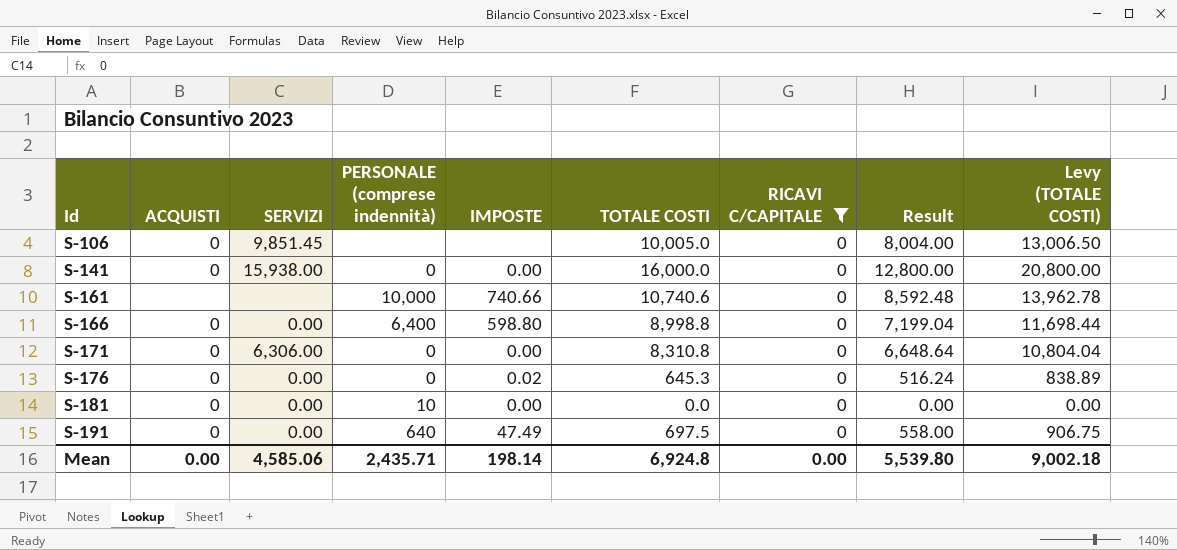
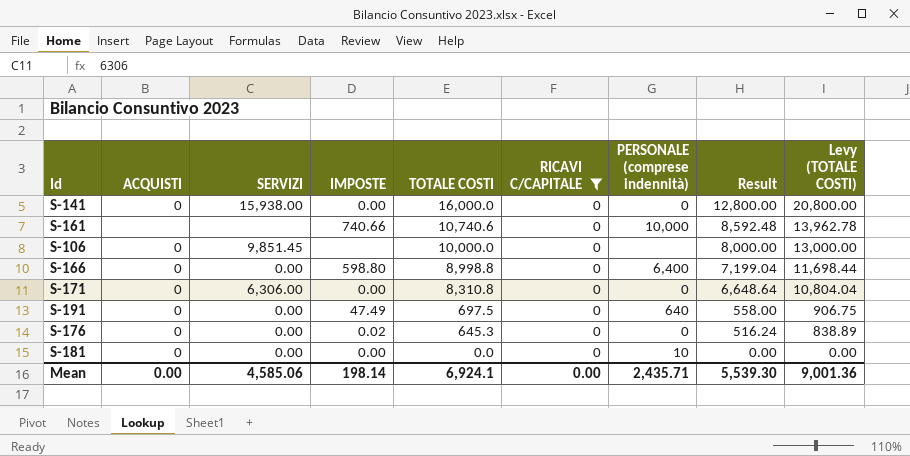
row order: Id ascending -> TOTALE COSTI descending
column PERSONALE (comprese indennità) | position: 4 -> 7
S-106 | TOTALE COSTI: 10,005.0 -> 10,000.0
S-106 | Result: 8,004.00 -> 8,000.00
S-106 | Levy (TOTALE COSTI): 13,006.50 -> 13,000.00
Mean | TOTALE COSTI: 6,924.8 -> 6,924.1
Mean | Result: 5,539.80 -> 5,539.30
Mean | Levy (TOTALE COSTI): 9,002.18 -> 9,001.36

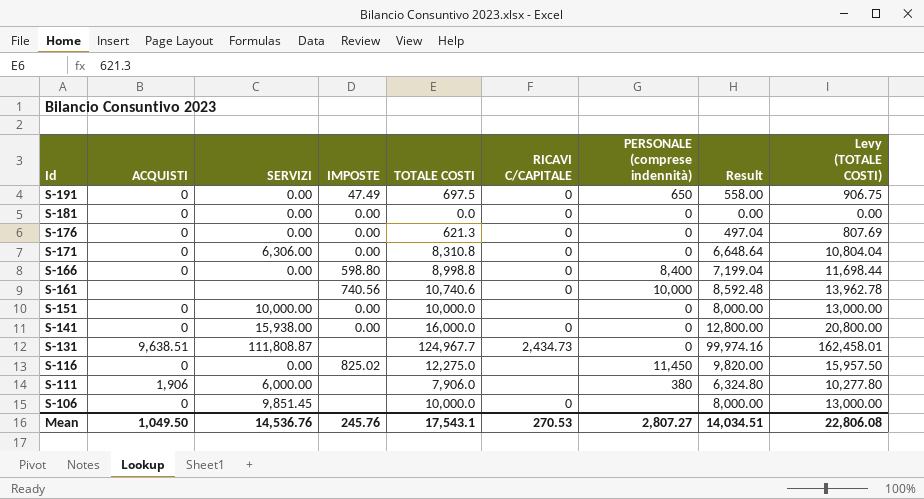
filter: RICAVI C/CAPITALE = 0 -> none
row order: TOTALE COSTI descending -> Id descending
S-191 | PERSONALE (comprese indennità): 640 -> 650
S-181 | PERSONALE (comprese indennità): 10 -> 0
S-176 | IMPOSTE: 0.02 -> 0.00
S-176 | TOTALE COSTI: 645.3 -> 621.3
S-176 | Result: 516.24 -> 497.04
S-176 | Levy (TOTALE COSTI): 838.89 -> 807.69
S-166 | PERSONALE (comprese indennità): 6,400 -> 8,400
S-161 | IMPOSTE: 740.66 -> 740.56
Mean | ACQUISTI: 0.00 -> 1,049.50
Mean | SERVIZI: 4,585.06 -> 14,536.76
Mean | IMPOSTE: 198.14 -> 245.76
Mean | TOTALE COSTI: 6,924.1 -> 17,543.1
Mean | RICAVI C/CAPITALE: 0.00 -> 270.53
Mean | PERSONALE (comprese indennità): 2,435.71 -> 2,807.27
Mean | Result: 5,539.30 -> 14,034.51
Mean | Levy (TOTALE COSTI): 9,001.36 -> 22,806.08

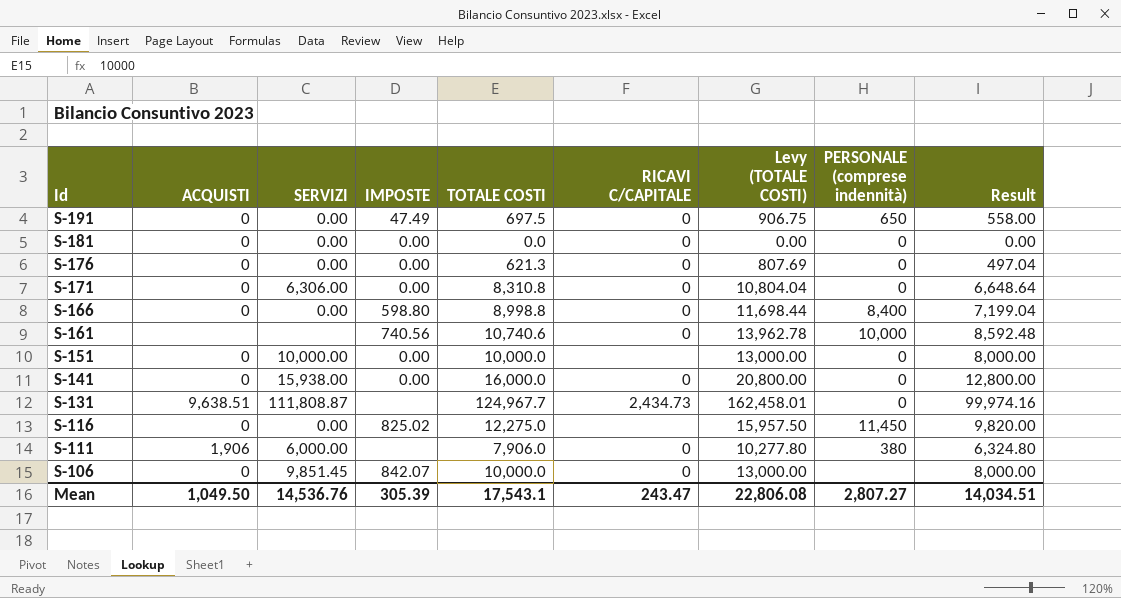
column Levy (TOTALE COSTI) | position: 9 -> 7
S-111 | RICAVI C/CAPITALE: none -> 0
S-106 | IMPOSTE: none -> 842.07
Mean | IMPOSTE: 245.76 -> 305.39
Mean | RICAVI C/CAPITALE: 270.53 -> 243.47

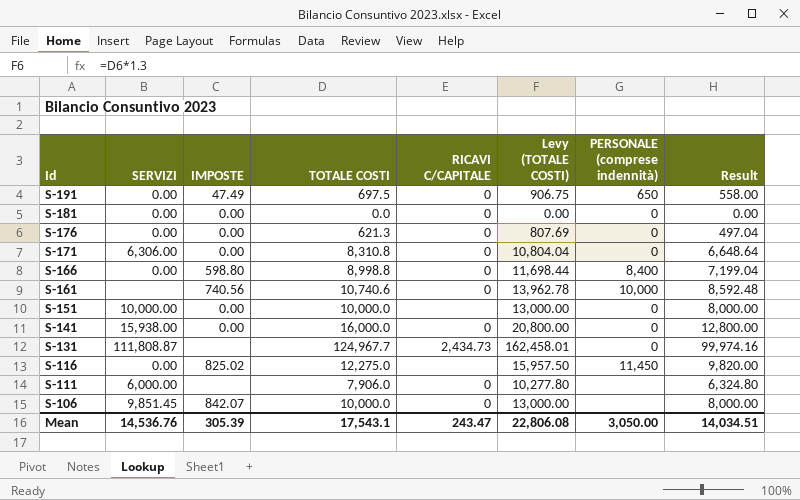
column ACQUISTI | position: 2 -> none
S-111 | PERSONALE (comprese indennità): 380 -> none
Mean | PERSONALE (comprese indennità): 2,807.27 -> 3,050.00

